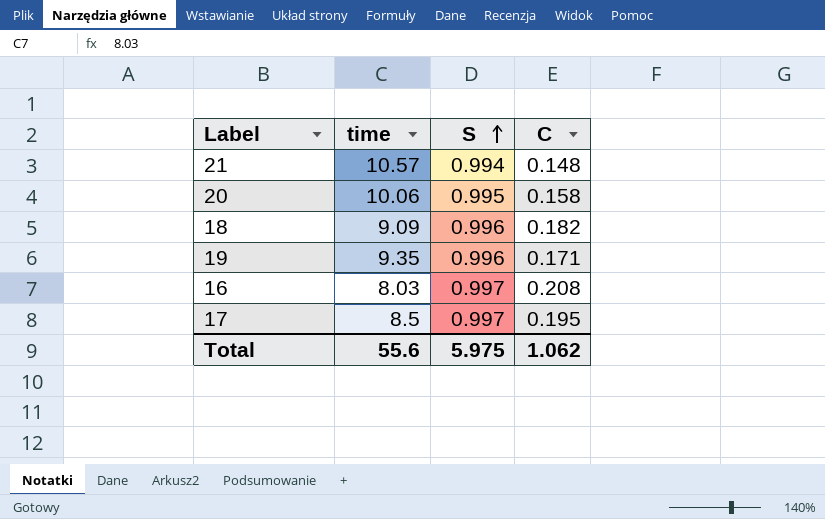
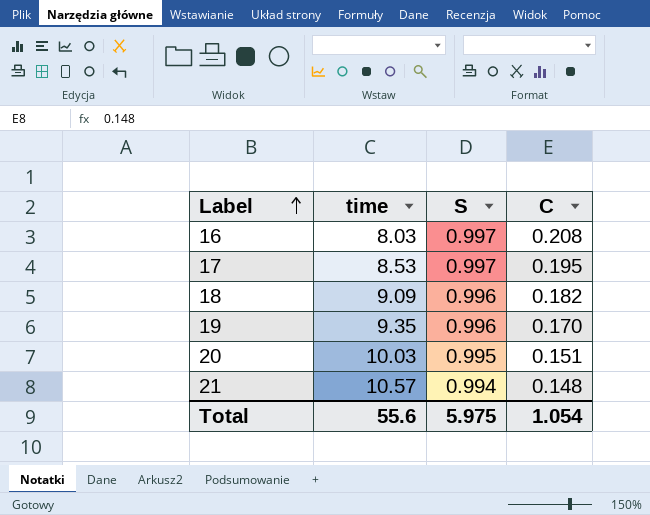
row order: S ascending -> Label ascending
17 | time: 8.5 -> 8.53
19 | C: 0.171 -> 0.170
20 | time: 10.06 -> 10.03
20 | C: 0.158 -> 0.151
Total | C: 1.062 -> 1.054

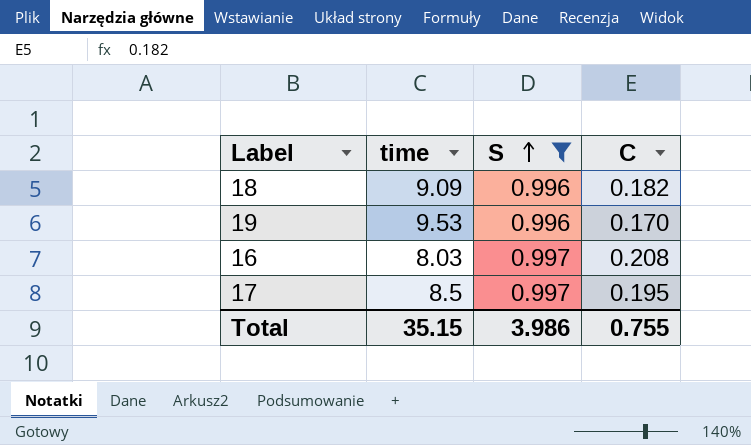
filter: none -> S >= 0.996
row order: Label ascending -> S ascending
19 | time: 9.35 -> 9.53
17 | time: 8.53 -> 8.5
Total | time: 55.6 -> 35.15
Total | S: 5.975 -> 3.986
Total | C: 1.054 -> 0.755

